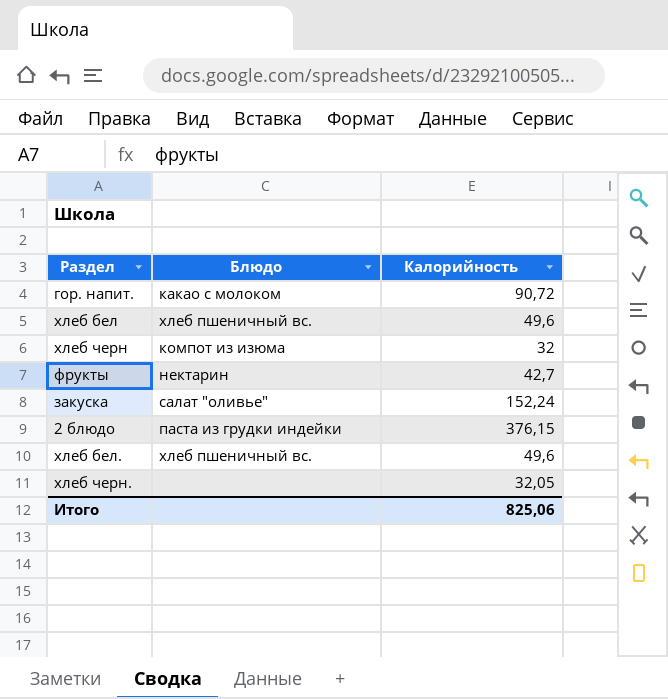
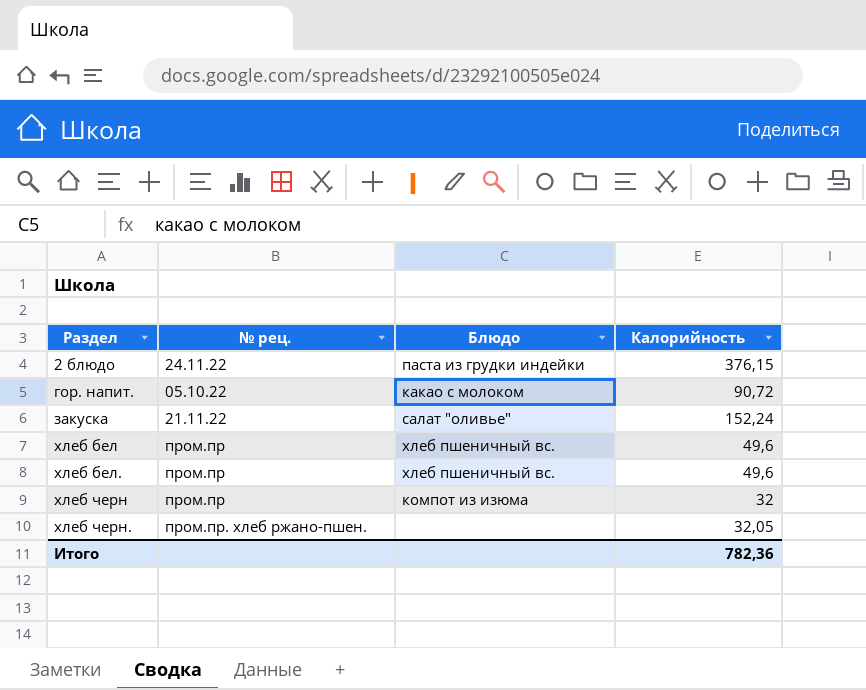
row order: none -> Раздел ascending
column № рец. | position: none -> 2
row фрукты: нектарин | 42,7 -> none
Итого | Калорийность: 825,06 -> 782,36

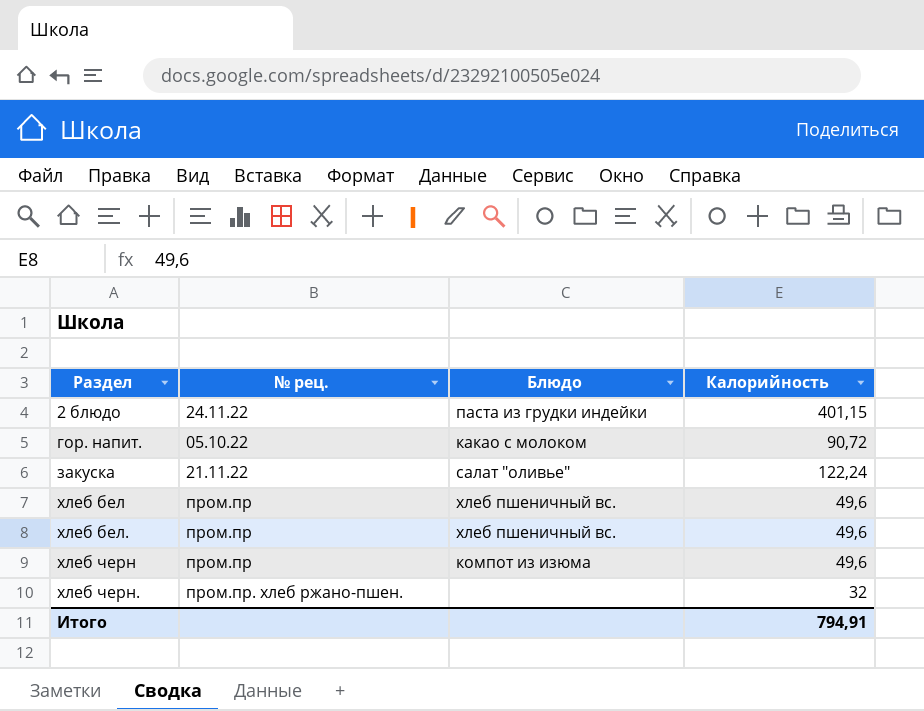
2 блюдо | Калорийность: 376,15 -> 401,15
закуска | Калорийность: 152,24 -> 122,24
хлеб черн | Калорийность: 32 -> 49,6
хлеб черн. | Калорийность: 32,05 -> 32
Итого | Калорийность: 782,36 -> 794,91

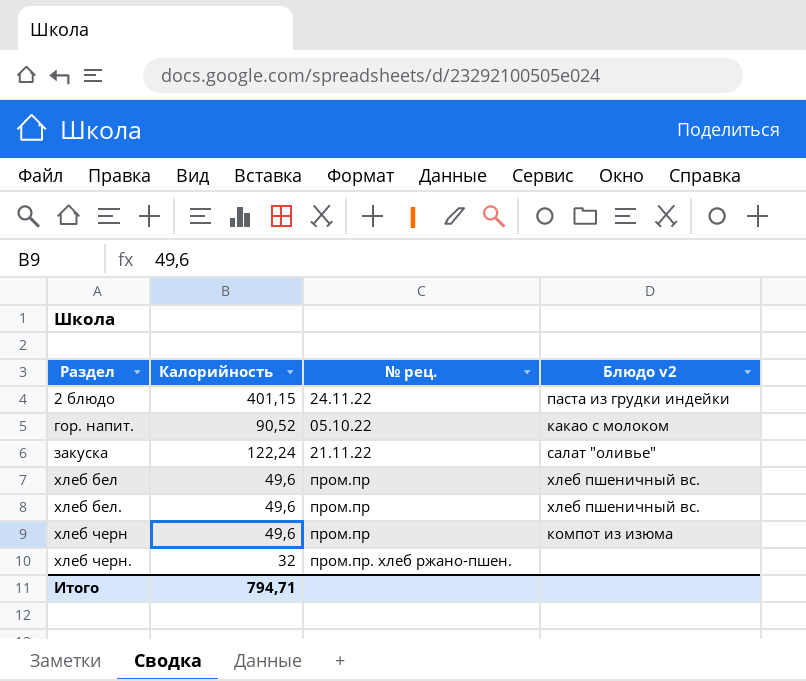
column Калорийность | position: 4 -> 2
column name: Блюдо -> Блюдо v2
гор. напит. | Калорийность: 90,72 -> 90,52
Итого | Калорийность: 794,91 -> 794,71

